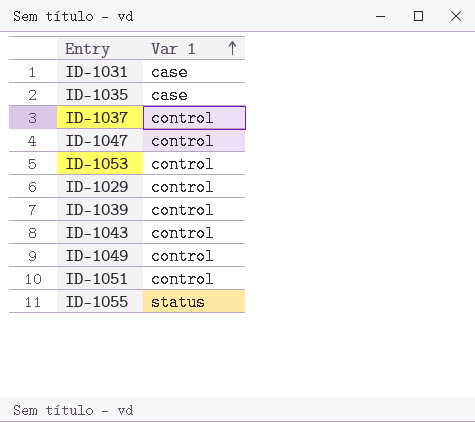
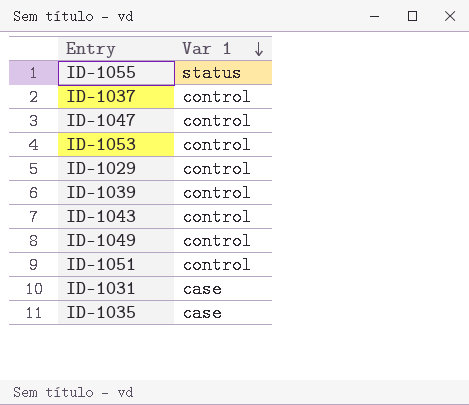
row order: Var 1 ascending -> Var 1 descending

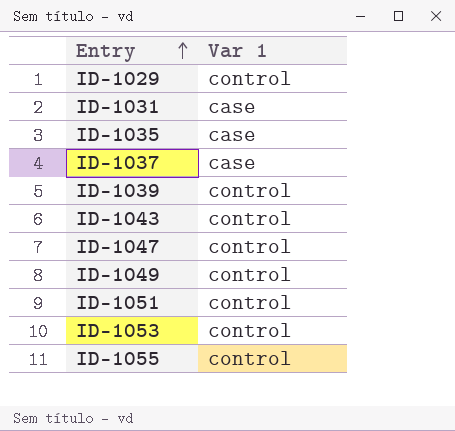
row order: Var 1 descending -> Entry ascending
ID-1037 | Var 1: control -> case
ID-1055 | Var 1: status -> control

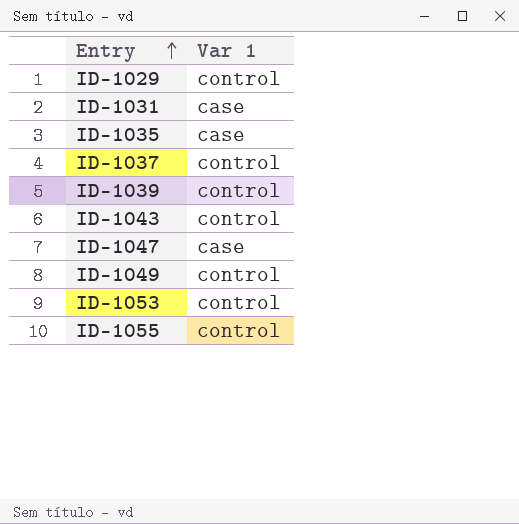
row ID-1051: control -> none
ID-1037 | Var 1: case -> control
ID-1047 | Var 1: control -> case

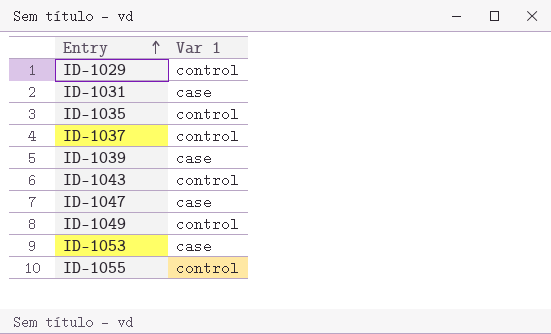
ID-1035 | Var 1: case -> control
ID-1039 | Var 1: control -> case
ID-1053 | Var 1: control -> case

